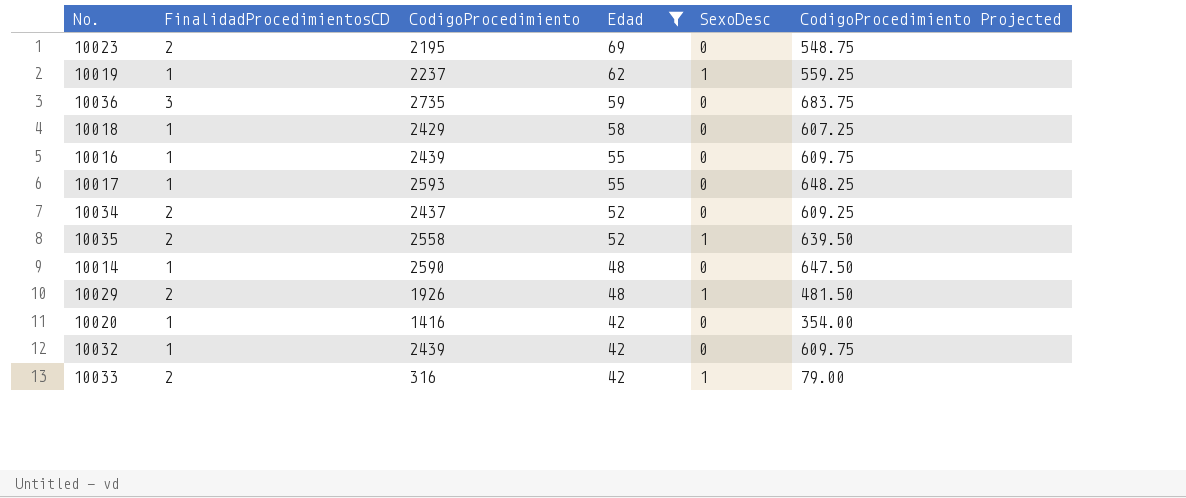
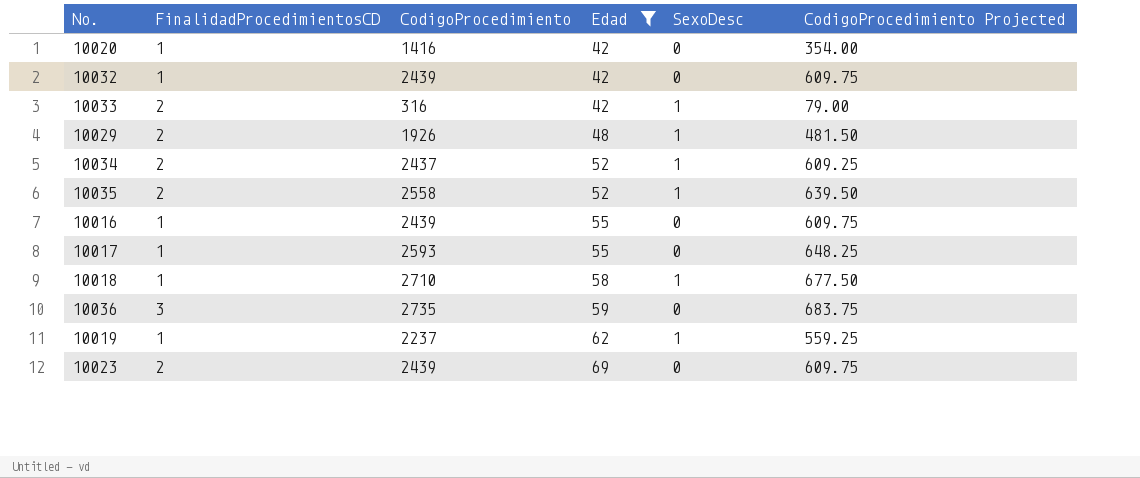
row order: Edad descending -> Edad ascending
row 10014: 1 | 2590 | 48 | 0 | 647.50 -> none
10034 | SexoDesc: 0 -> 1
10018 | CodigoProcedimiento: 2429 -> 2710
10018 | SexoDesc: 0 -> 1
10018 | CodigoProcedimiento Projected: 607.25 -> 677.50
10023 | CodigoProcedimiento: 2195 -> 2439
10023 | CodigoProcedimiento Projected: 548.75 -> 609.75

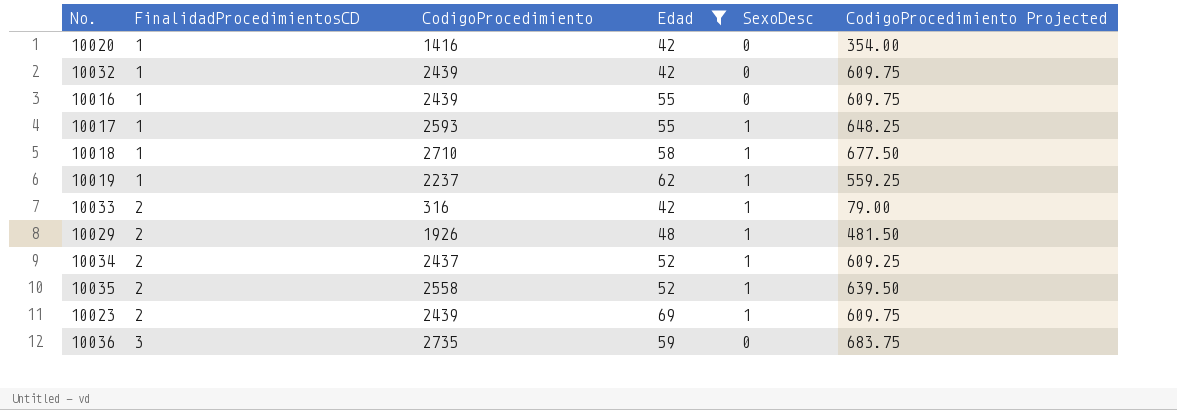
row order: Edad ascending -> FinalidadProcedimientosCD ascending
10017 | SexoDesc: 0 -> 1
10023 | SexoDesc: 0 -> 1

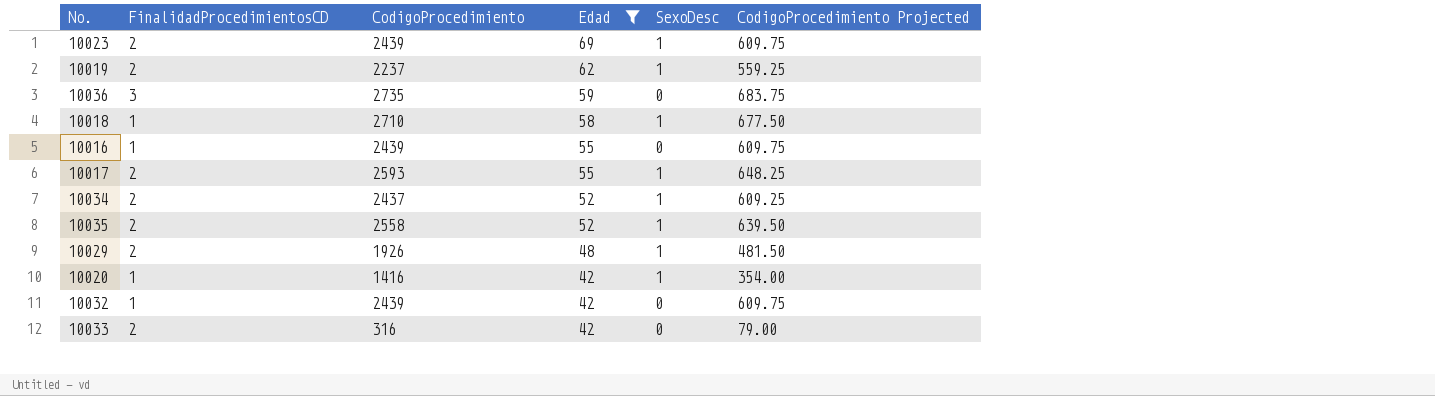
row order: FinalidadProcedimientosCD ascending -> Edad descending
10019 | FinalidadProcedimientosCD: 1 -> 2
10017 | FinalidadProcedimientosCD: 1 -> 2
10020 | SexoDesc: 0 -> 1
10033 | SexoDesc: 1 -> 0

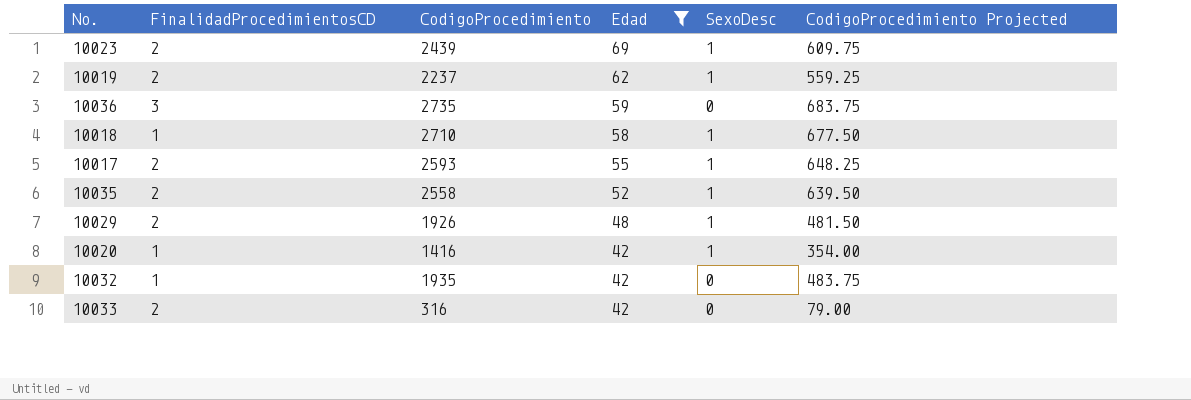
row 10016: 1 | 2439 | 55 | 0 | 609.75 -> none
row 10034: 2 | 2437 | 52 | 1 | 609.25 -> none
10032 | CodigoProcedimiento: 2439 -> 1935
10032 | CodigoProcedimiento Projected: 609.75 -> 483.75

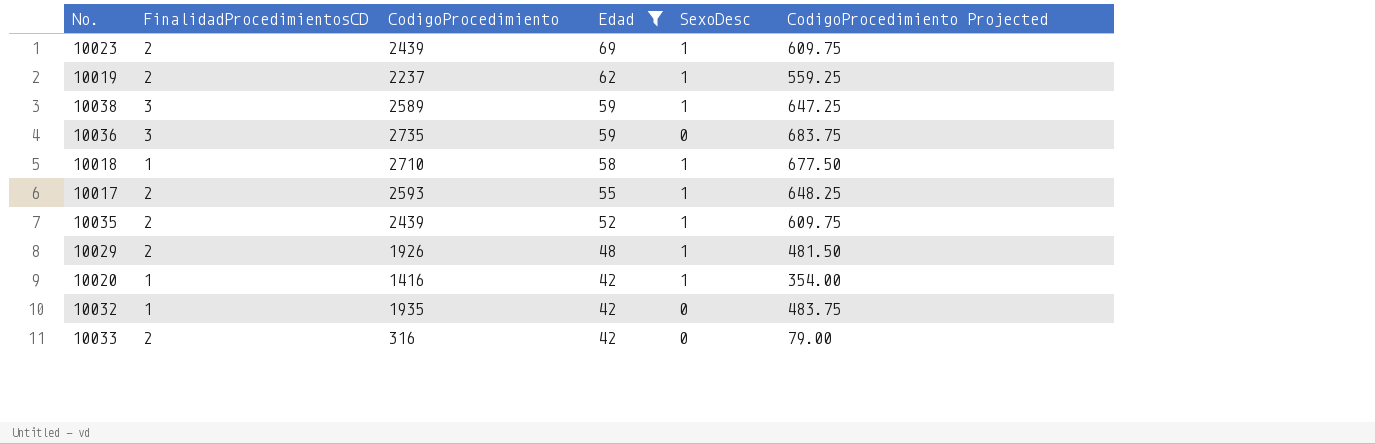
row 10038: none -> 3 | 2589 | 59 | 1 | 647.25
10035 | CodigoProcedimiento: 2558 -> 2439
10035 | CodigoProcedimiento Projected: 639.50 -> 609.75

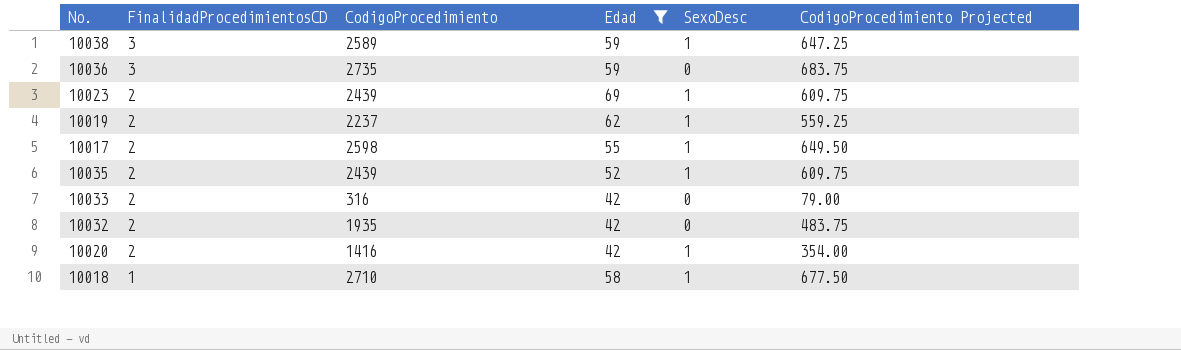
row order: Edad descending -> FinalidadProcedimientosCD descending
row 10029: 2 | 1926 | 48 | 1 | 481.50 -> none
10017 | CodigoProcedimiento: 2593 -> 2598
10017 | CodigoProcedimiento Projected: 648.25 -> 649.50
10032 | FinalidadProcedimientosCD: 1 -> 2
10020 | FinalidadProcedimientosCD: 1 -> 2

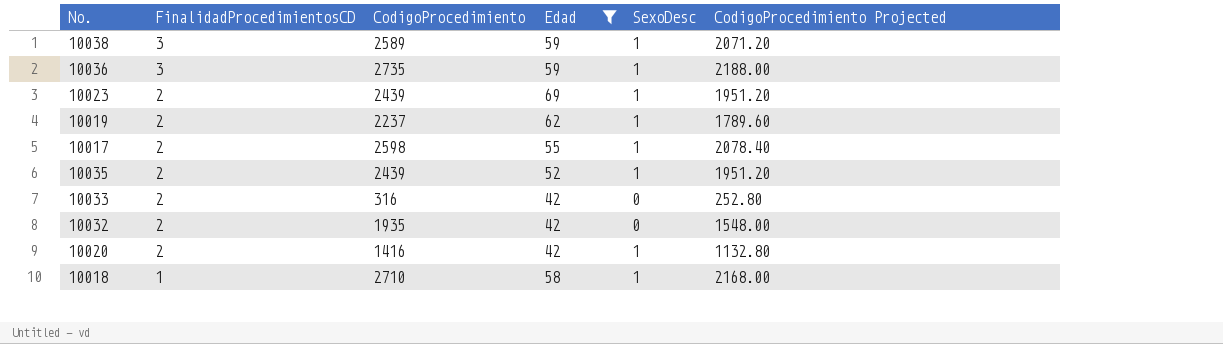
column CodigoProcedimiento Projected | formula: [CodigoProcedimiento] * 0.25 -> [CodigoProcedimiento] * 0.8
10036 | SexoDesc: 0 -> 1

